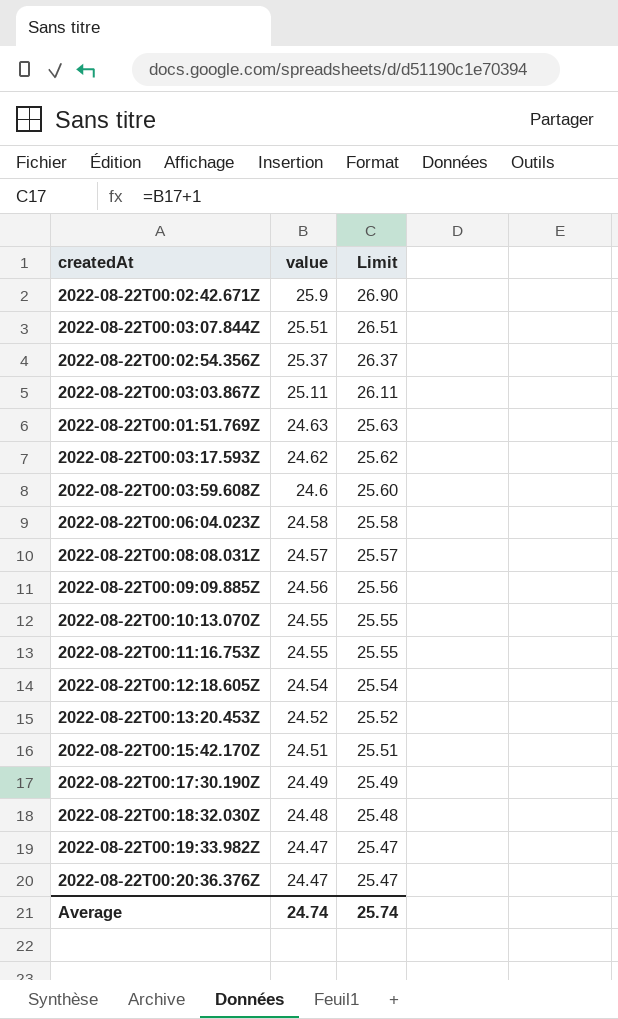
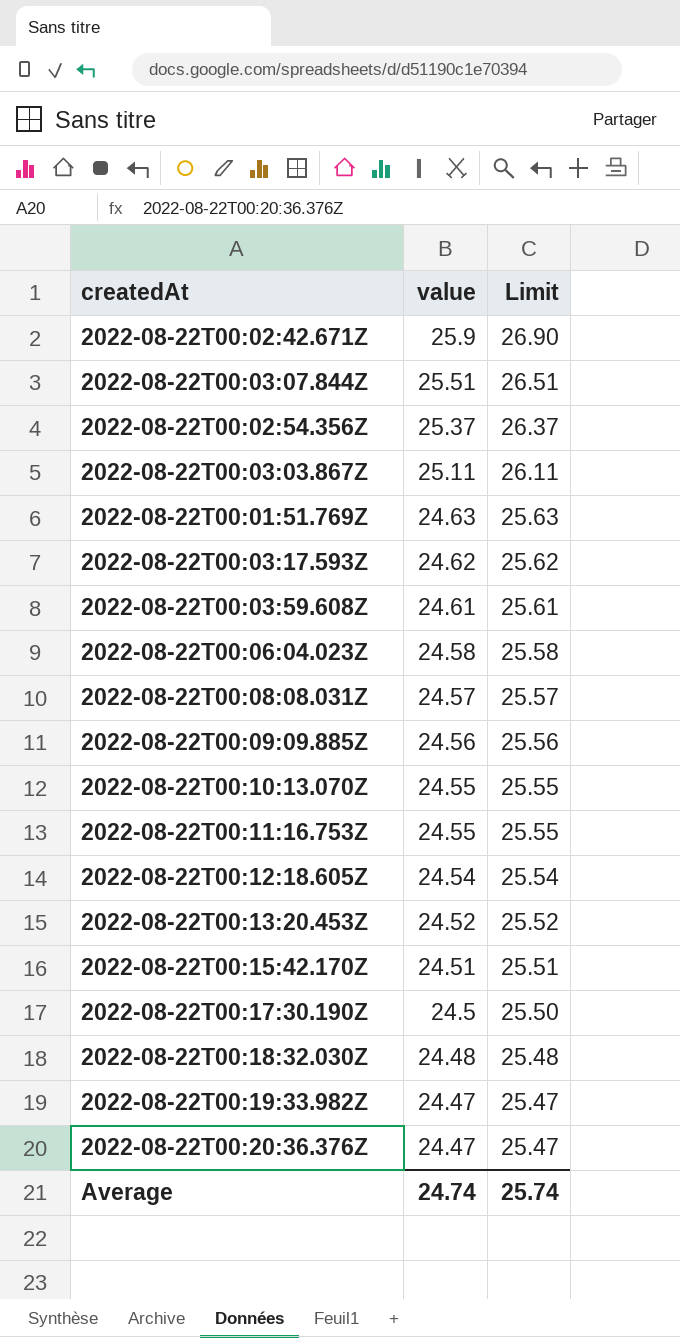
2022-08-22T00:03:59.608Z | value: 24.6 -> 24.61
2022-08-22T00:03:59.608Z | Limit: 25.60 -> 25.61
2022-08-22T00:17:30.190Z | value: 24.49 -> 24.5
2022-08-22T00:17:30.190Z | Limit: 25.49 -> 25.50

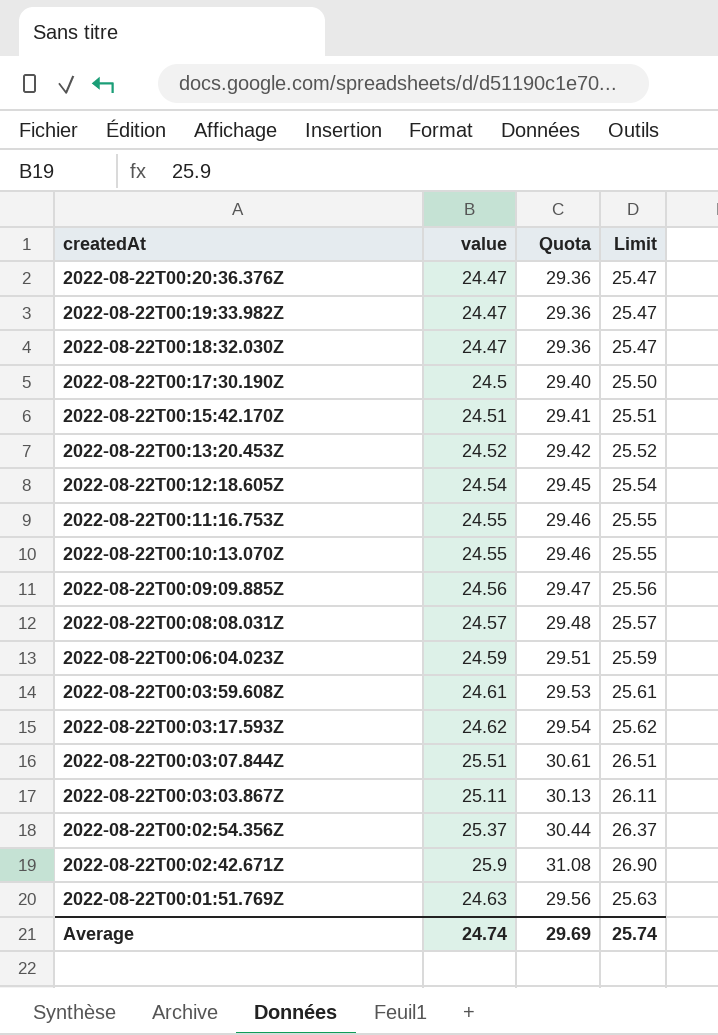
row order: value descending -> createdAt descending
column Quota | formula: none -> [value] * 1.2
2022-08-22T00:18:32.030Z | value: 24.48 -> 24.47
2022-08-22T00:18:32.030Z | Limit: 25.48 -> 25.47
2022-08-22T00:06:04.023Z | value: 24.58 -> 24.59
2022-08-22T00:06:04.023Z | Limit: 25.58 -> 25.59

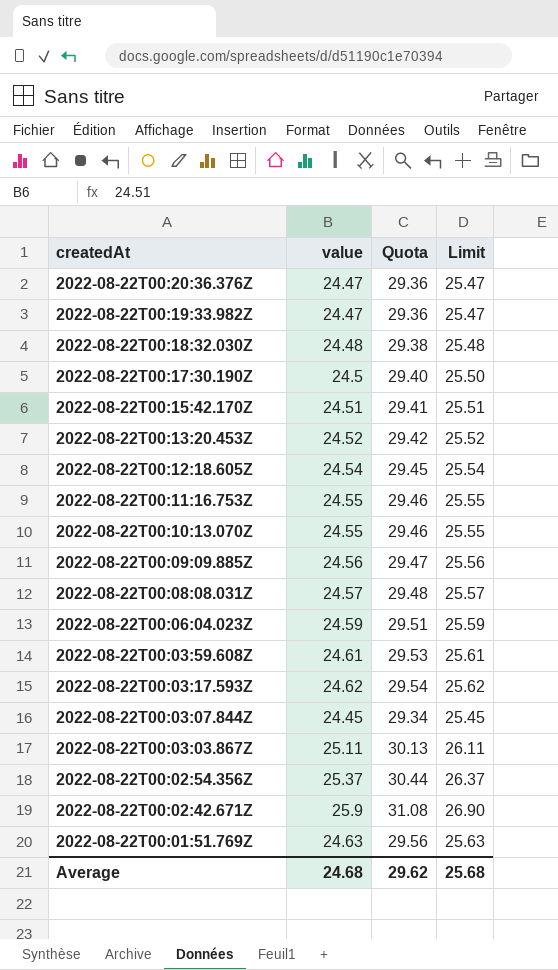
2022-08-22T00:18:32.030Z | value: 24.47 -> 24.48
2022-08-22T00:18:32.030Z | Quota: 29.36 -> 29.38
2022-08-22T00:18:32.030Z | Limit: 25.47 -> 25.48
2022-08-22T00:03:07.844Z | value: 25.51 -> 24.45
2022-08-22T00:03:07.844Z | Quota: 30.61 -> 29.34
2022-08-22T00:03:07.844Z | Limit: 26.51 -> 25.45
Average | value: 24.74 -> 24.68
Average | Quota: 29.69 -> 29.62
Average | Limit: 25.74 -> 25.68

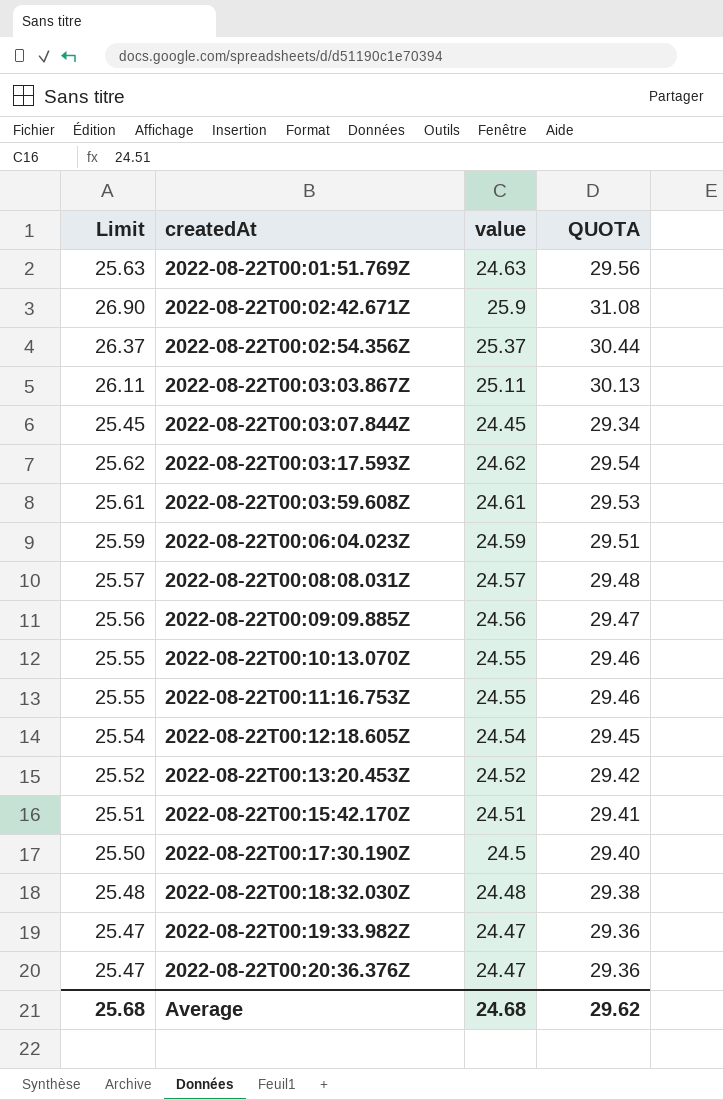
row order: createdAt descending -> createdAt ascending
column Limit | position: 4 -> 1
column name: Quota -> QUOTA

